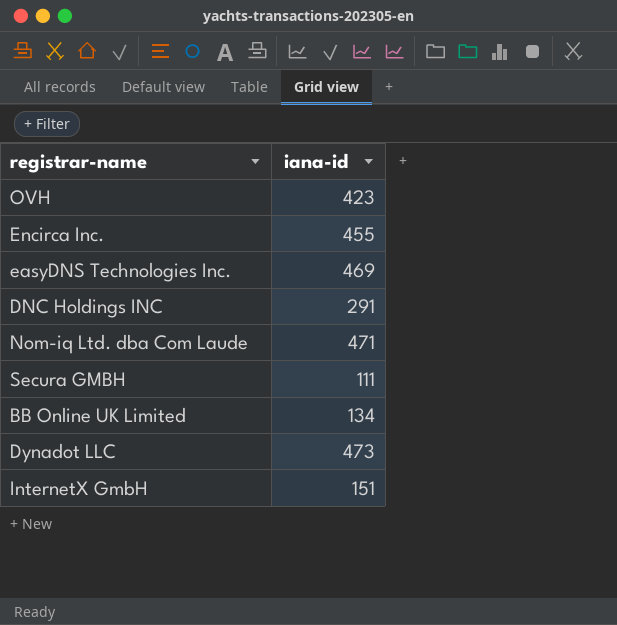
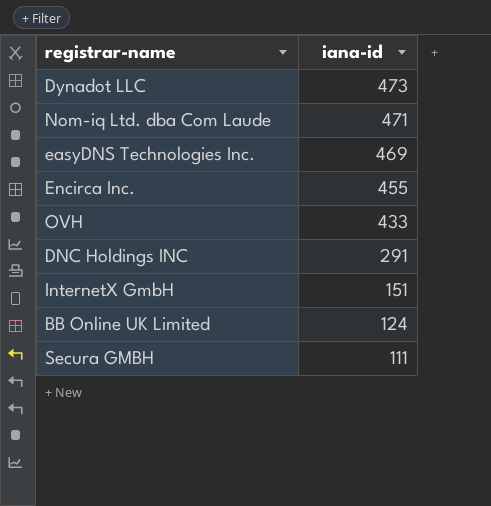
row order: none -> iana-id descending
OVH | iana-id: 423 -> 433
BB Online UK Limited | iana-id: 134 -> 124

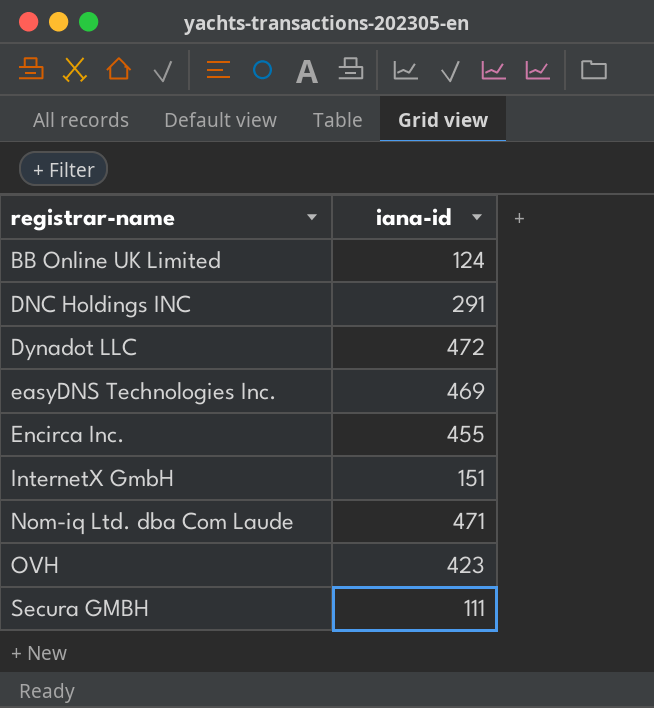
row order: iana-id descending -> registrar-name ascending
Dynadot LLC | iana-id: 473 -> 472
OVH | iana-id: 433 -> 423

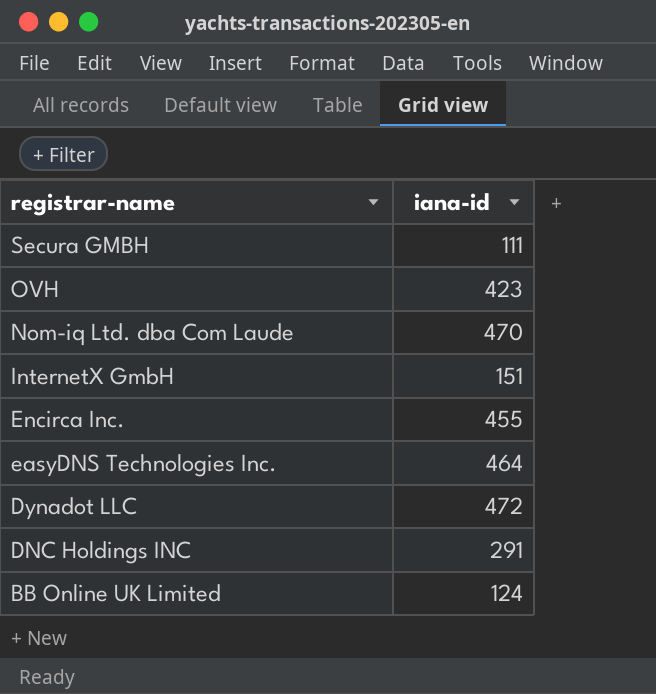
row order: registrar-name ascending -> registrar-name descending
Nom-iq Ltd. dba Com Laude | iana-id: 471 -> 470
easyDNS Technologies Inc. | iana-id: 469 -> 464

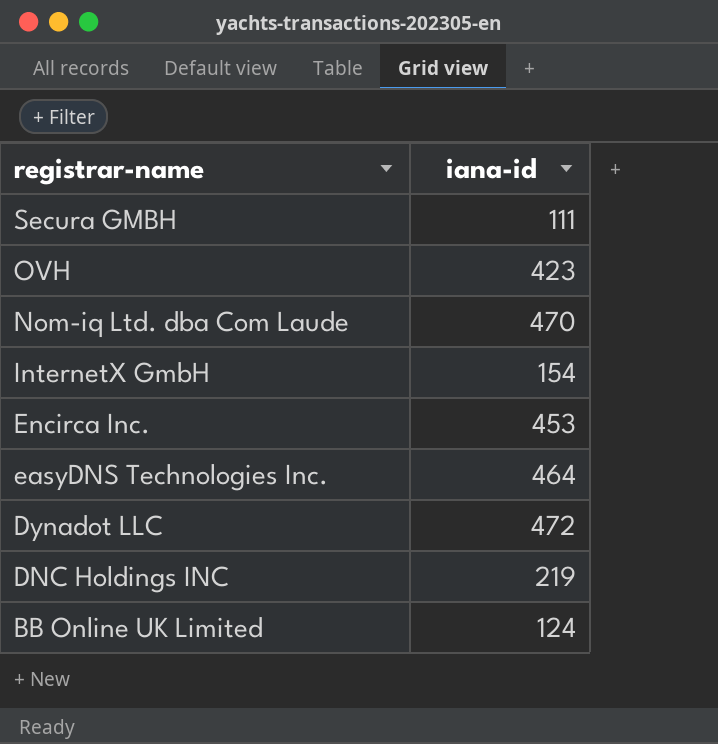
InternetX GmbH | iana-id: 151 -> 154
Encirca Inc. | iana-id: 455 -> 453
DNC Holdings INC | iana-id: 291 -> 219

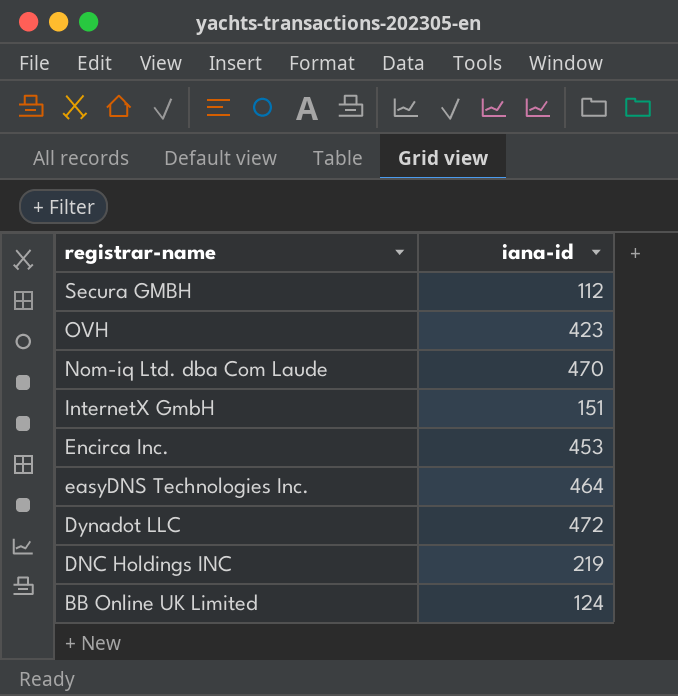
Secura GMBH | iana-id: 111 -> 112
InternetX GmbH | iana-id: 154 -> 151

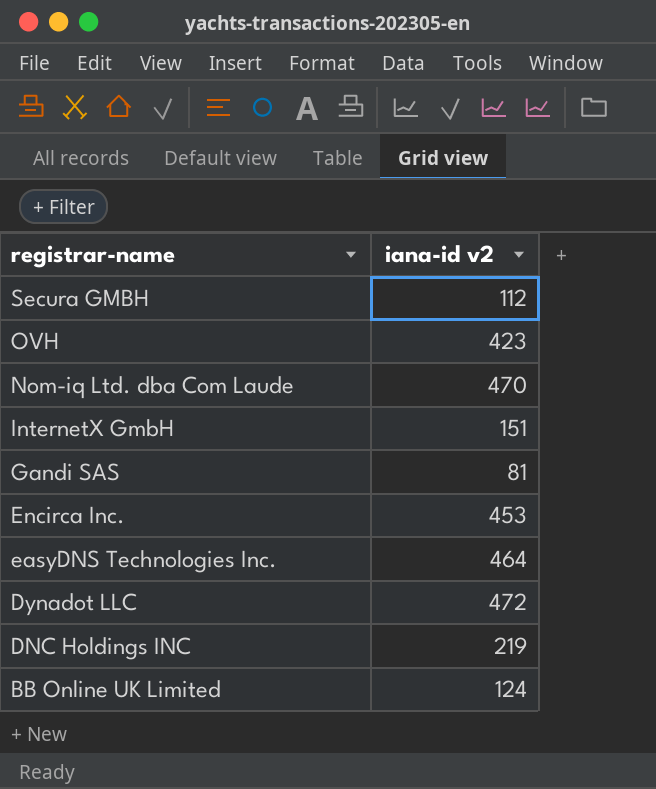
column name: iana-id -> iana-id v2
row Gandi SAS: none -> 81

